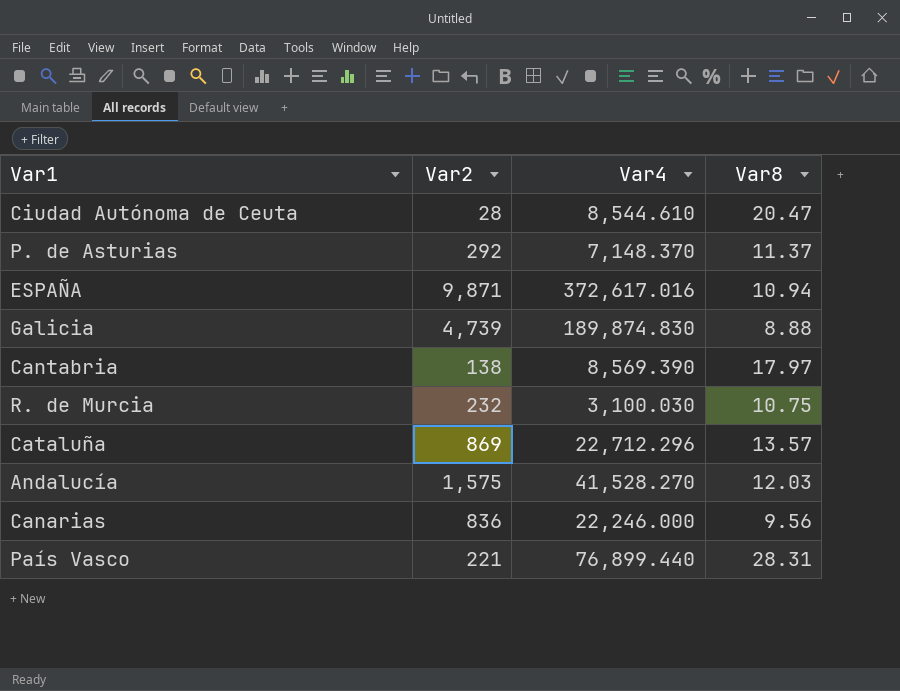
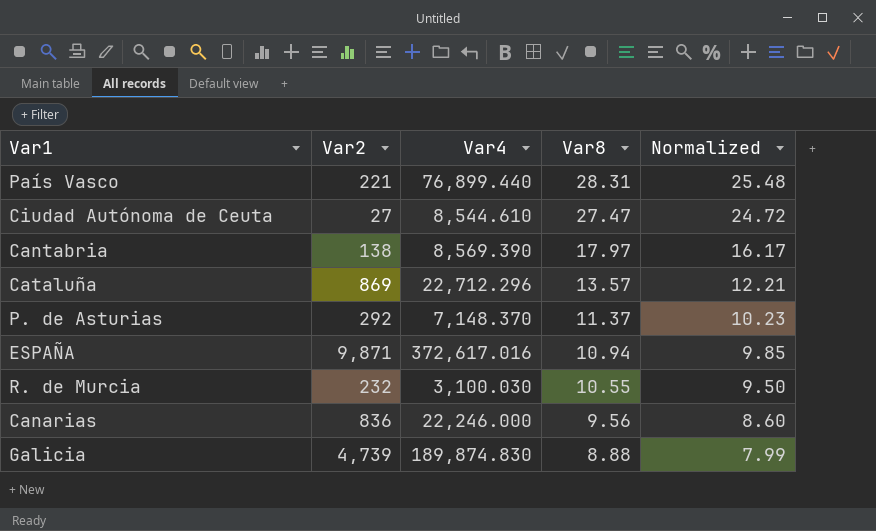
row order: none -> Var8 descending
column Normalized | formula: none -> [Var8] * 0.9
row Andalucía: 1,575 | 41,528.270 | 12.03 -> none
Ciudad Autónoma de Ceuta | Var2: 28 -> 27
Ciudad Autónoma de Ceuta | Var8: 20.47 -> 27.47
R. de Murcia | Var8: 10.75 -> 10.55

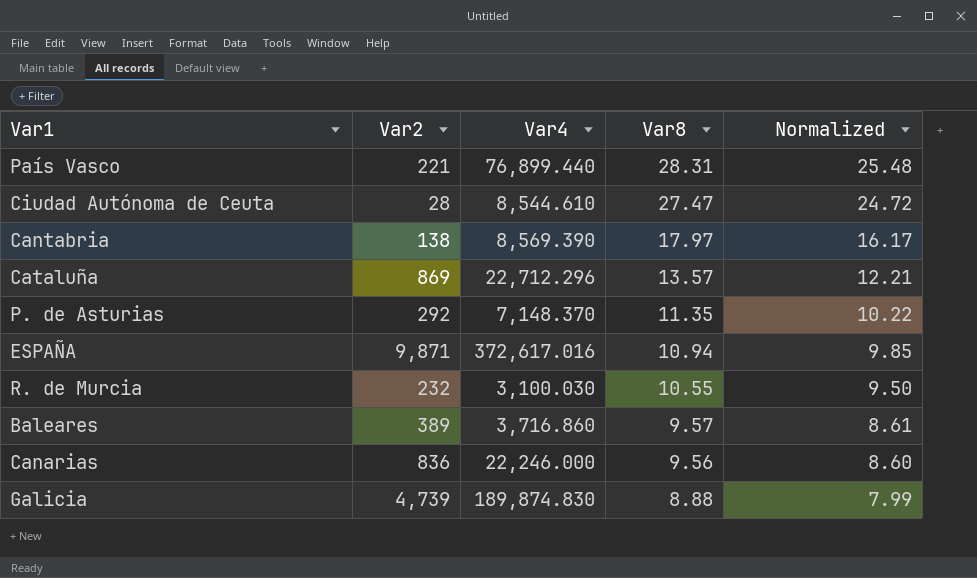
Ciudad Autónoma de Ceuta | Var2: 27 -> 28
P. de Asturias | Var8: 11.37 -> 11.35
P. de Asturias | Normalized: 10.23 -> 10.22
row Baleares: none -> 389 | 3,716.860 | 9.57 | 8.61

